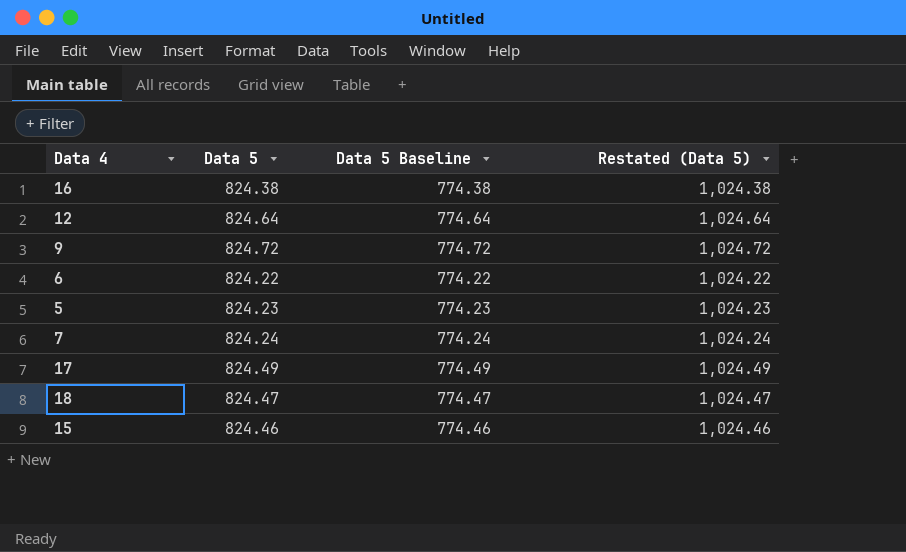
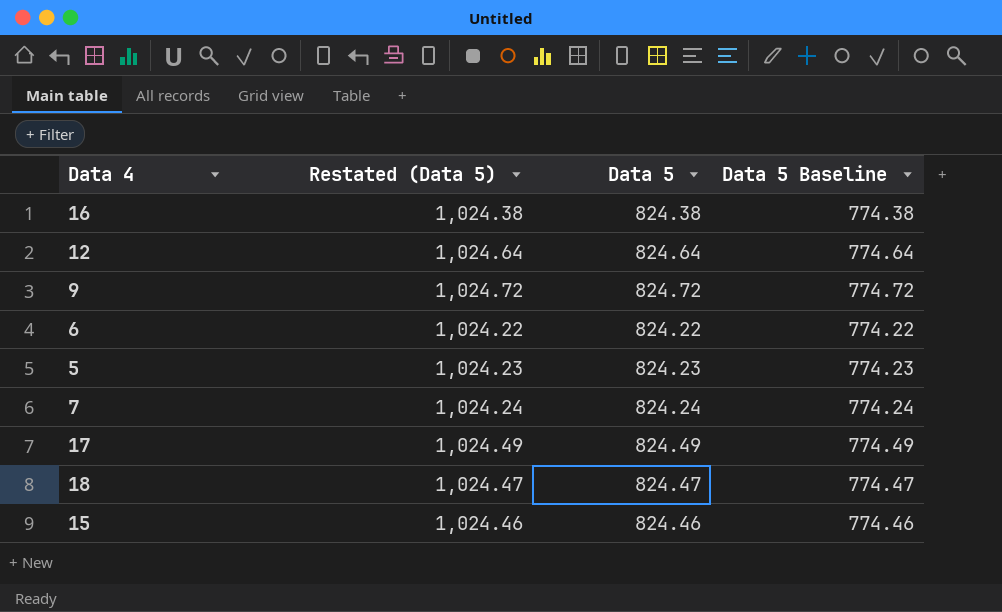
column Restated (Data 5) | position: 4 -> 2

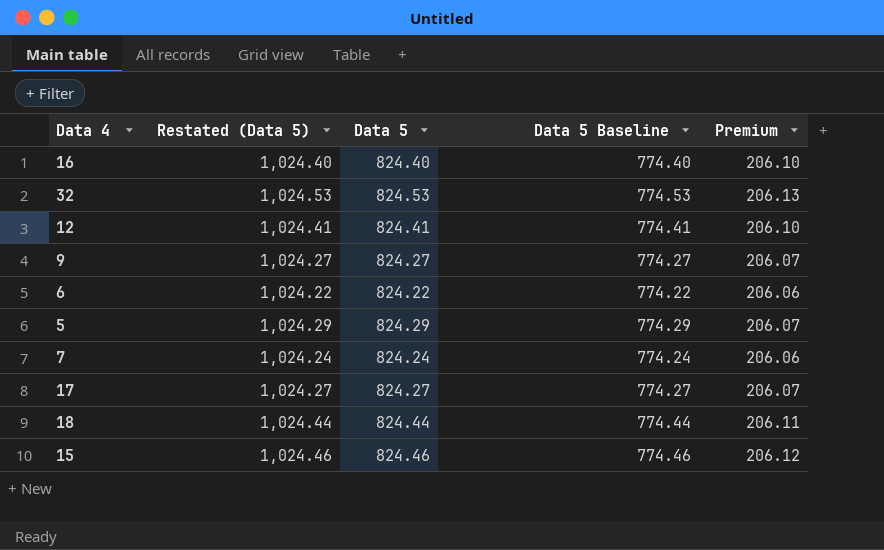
column Premium | formula: none -> [Data 5] * 0.25
16 | Restated (Data 5): 1,024.38 -> 1,024.40
16 | Data 5: 824.38 -> 824.40
16 | Data 5 Baseline: 774.38 -> 774.40
row 32: none -> 1,024.53 | 824.53 | 774.53 | 206.13
12 | Restated (Data 5): 1,024.64 -> 1,024.41
12 | Data 5: 824.64 -> 824.41
12 | Data 5 Baseline: 774.64 -> 774.41
9 | Restated (Data 5): 1,024.72 -> 1,024.27
9 | Data 5: 824.72 -> 824.27
9 | Data 5 Baseline: 774.72 -> 774.27
5 | Restated (Data 5): 1,024.23 -> 1,024.29
5 | Data 5: 824.23 -> 824.29
5 | Data 5 Baseline: 774.23 -> 774.29
17 | Restated (Data 5): 1,024.49 -> 1,024.27
17 | Data 5: 824.49 -> 824.27
17 | Data 5 Baseline: 774.49 -> 774.27
18 | Restated (Data 5): 1,024.47 -> 1,024.44
18 | Data 5: 824.47 -> 824.44
18 | Data 5 Baseline: 774.47 -> 774.44

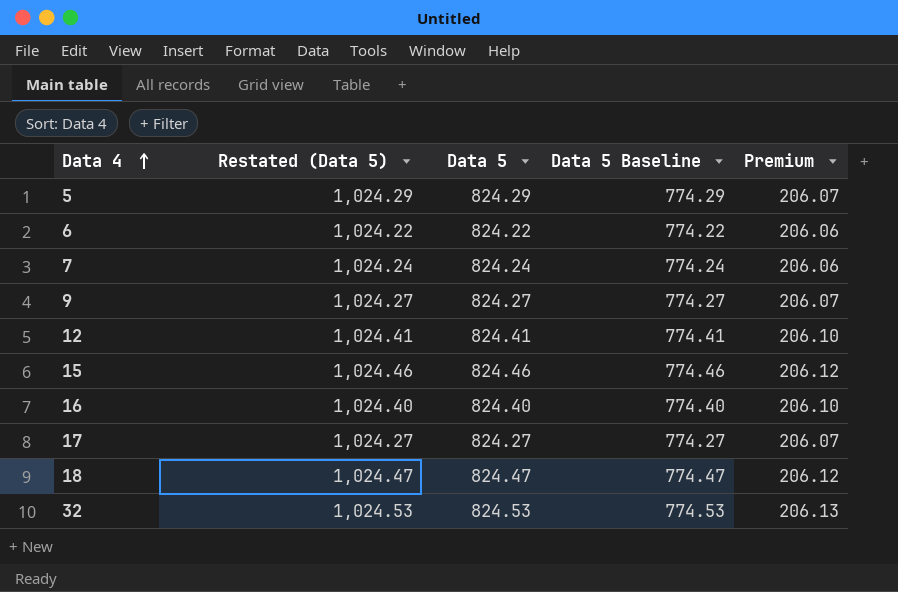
row order: none -> Data 4 ascending
18 | Restated (Data 5): 1,024.44 -> 1,024.47
18 | Data 5: 824.44 -> 824.47
18 | Data 5 Baseline: 774.44 -> 774.47
18 | Premium: 206.11 -> 206.12

